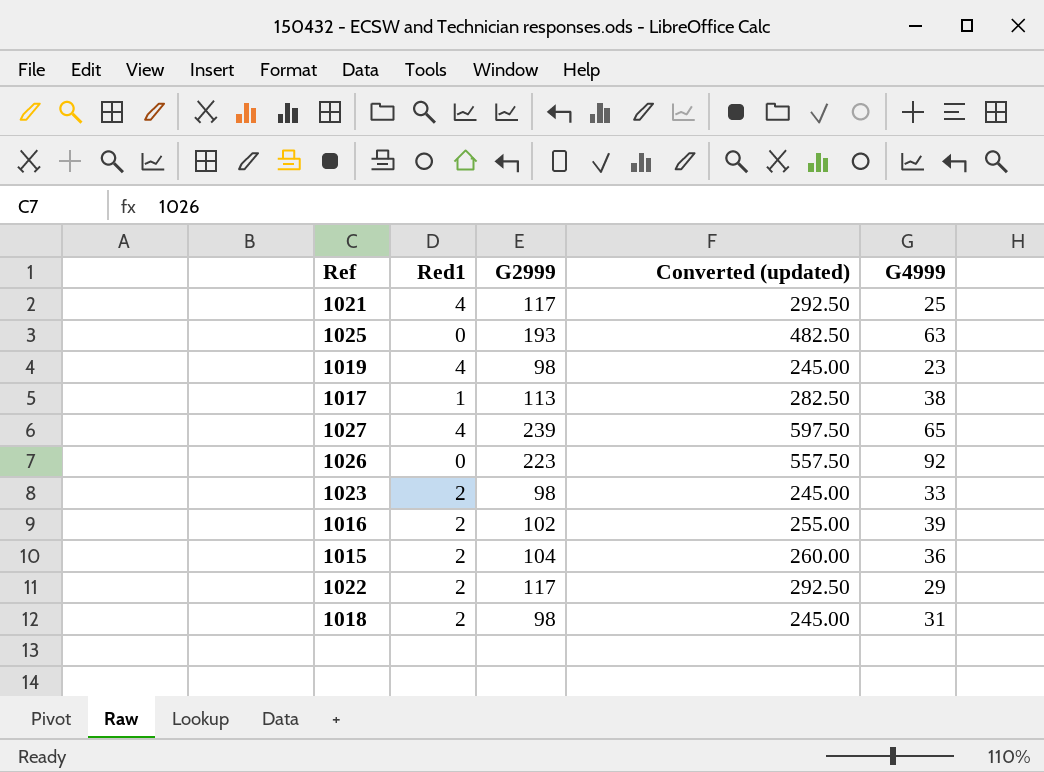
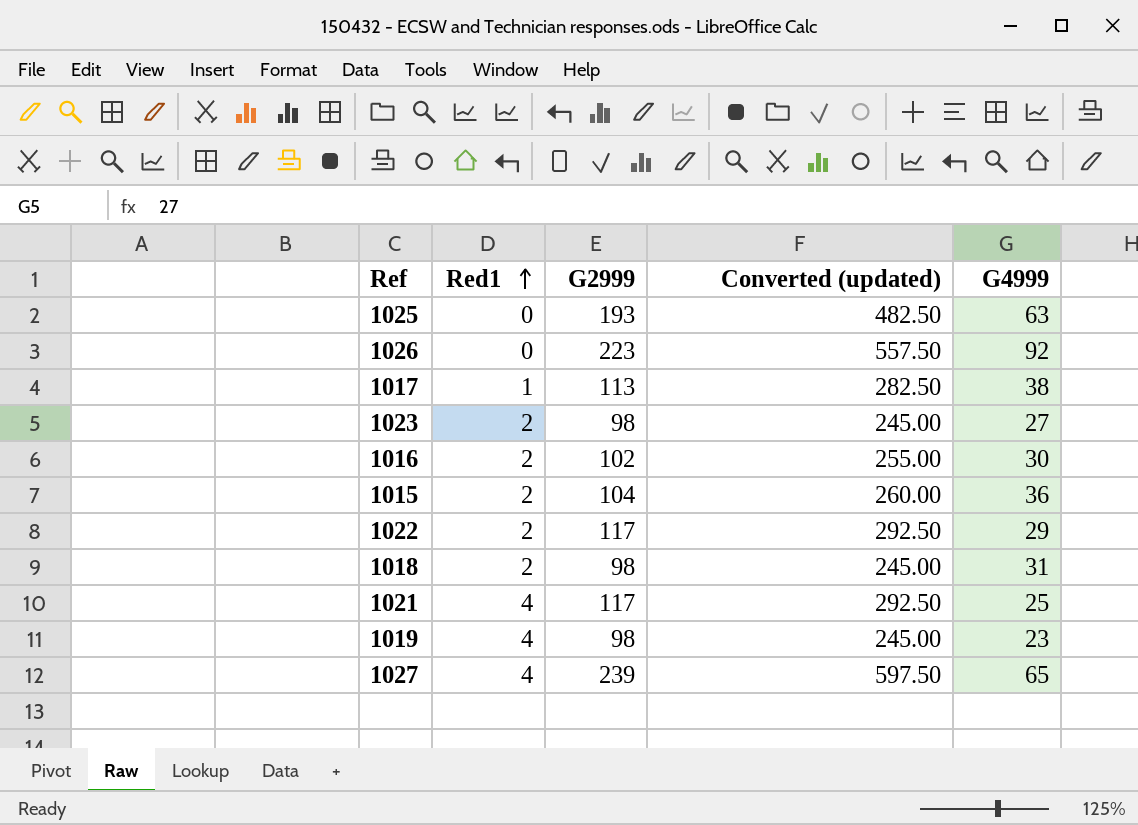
row order: none -> Red1 ascending
1023 | G4999: 33 -> 27
1016 | G4999: 39 -> 30

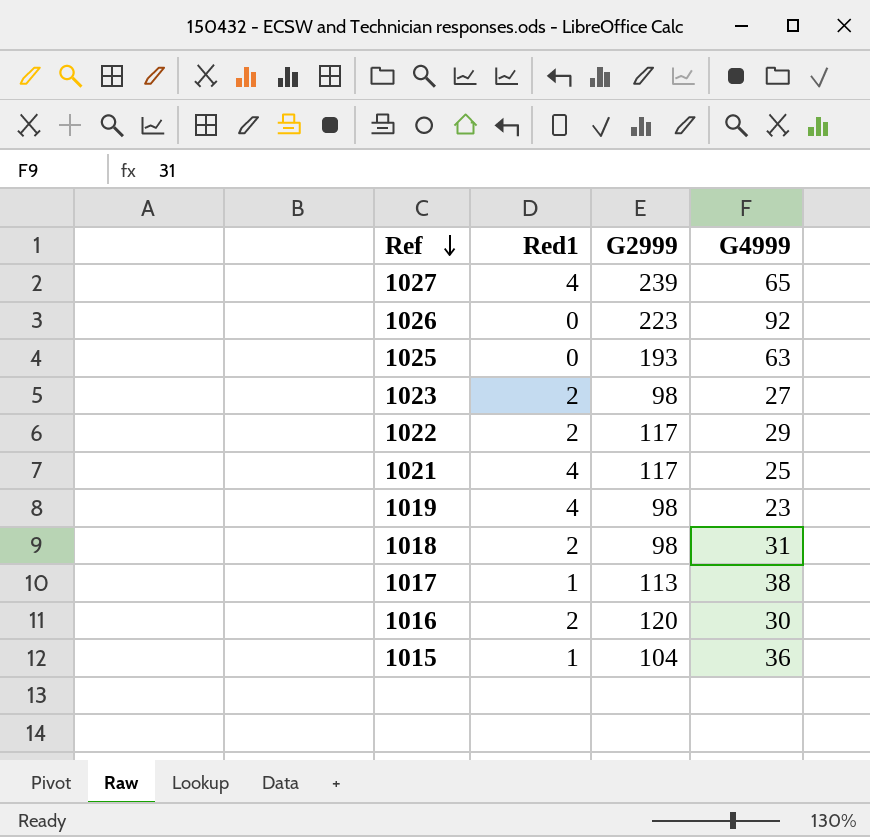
row order: Red1 ascending -> Ref descending
column Converted (updated) | formula: [G2999] * 2.5 -> none
1016 | G2999: 102 -> 120
1015 | Red1: 2 -> 1

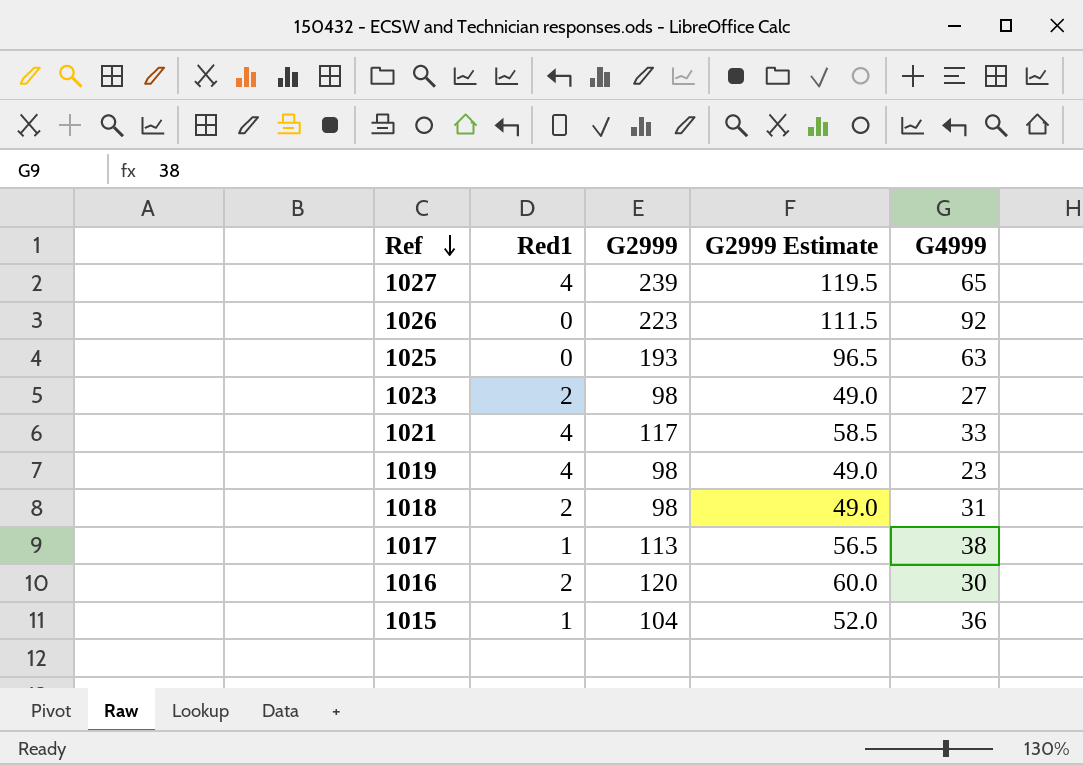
column G2999 Estimate | formula: none -> [G2999] * 0.5
row 1022: 2 | 117 | 29 -> none
1021 | G4999: 25 -> 33

